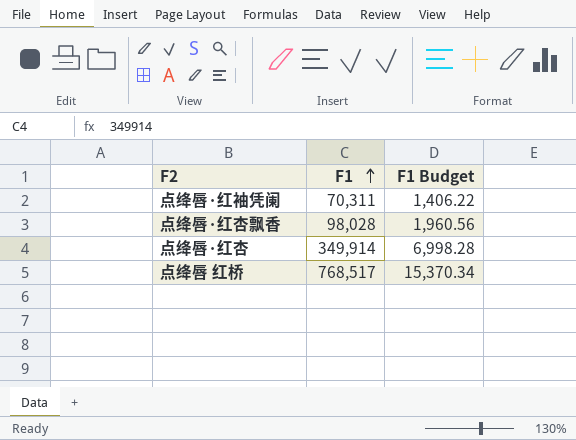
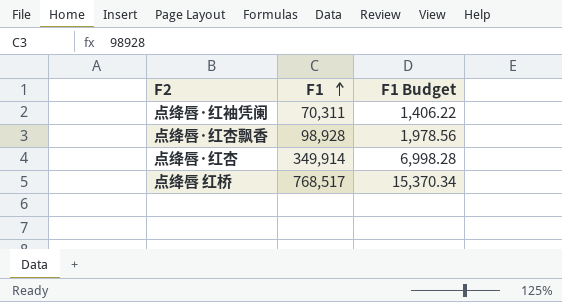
点绛唇·红杏飘香 | F1: 98,028 -> 98,928
点绛唇·红杏飘香 | F1 Budget: 1,960.56 -> 1,978.56

